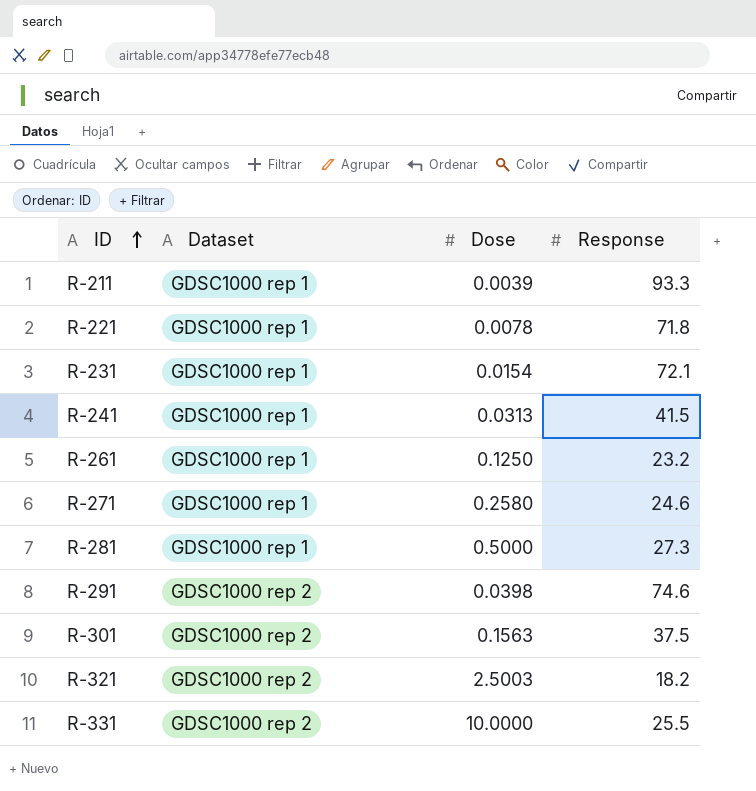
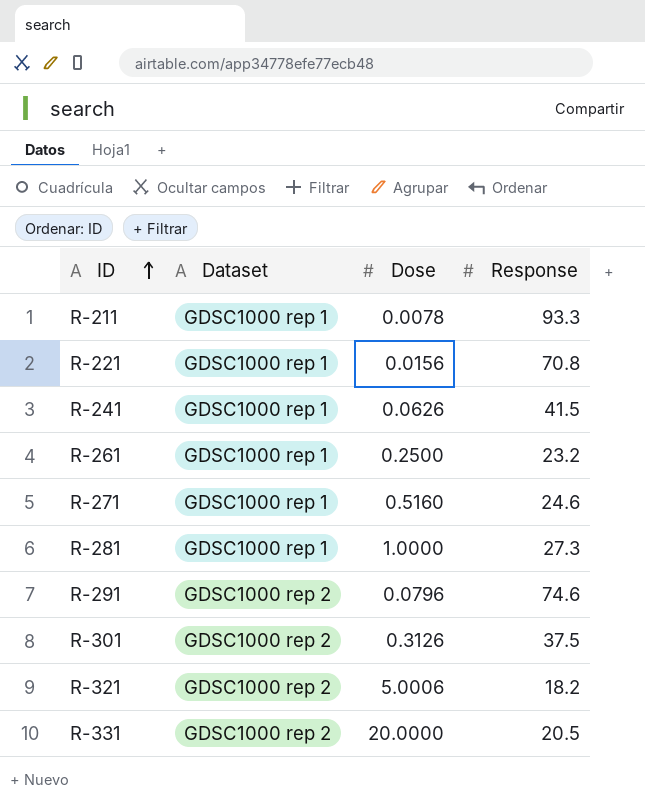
row R-231: GDSC1000 rep 1 | 0.0154 | 72.1 -> none
R-211 | Dose: 0.0039 -> 0.0078
R-221 | Dose: 0.0078 -> 0.0156
R-221 | Response: 71.8 -> 70.8
R-241 | Dose: 0.0313 -> 0.0626
R-261 | Dose: 0.1250 -> 0.2500
R-271 | Dose: 0.2580 -> 0.5160
R-281 | Dose: 0.5000 -> 1.0000
R-291 | Dose: 0.0398 -> 0.0796
R-301 | Dose: 0.1563 -> 0.3126
R-321 | Dose: 2.5003 -> 5.0006
R-331 | Dose: 10.0000 -> 20.0000
R-331 | Response: 25.5 -> 20.5

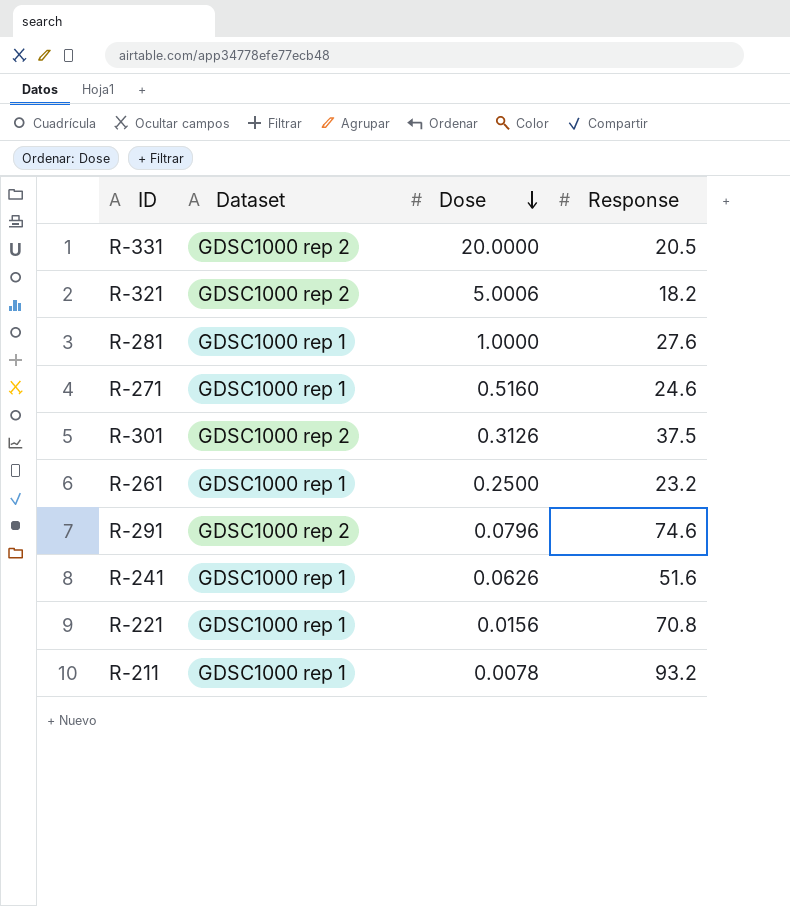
row order: ID ascending -> Dose descending
R-281 | Response: 27.3 -> 27.6
R-241 | Response: 41.5 -> 51.6
R-211 | Response: 93.3 -> 93.2

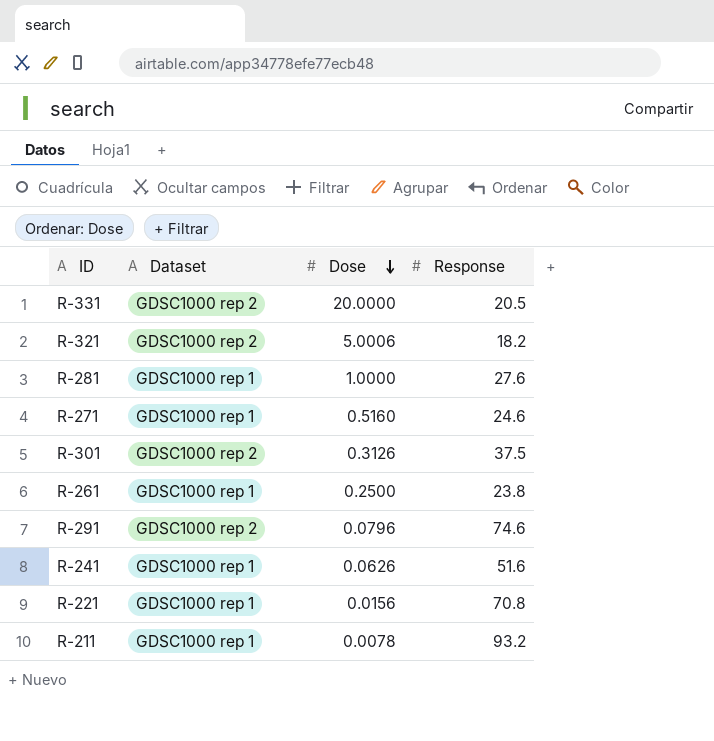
R-261 | Response: 23.2 -> 23.8

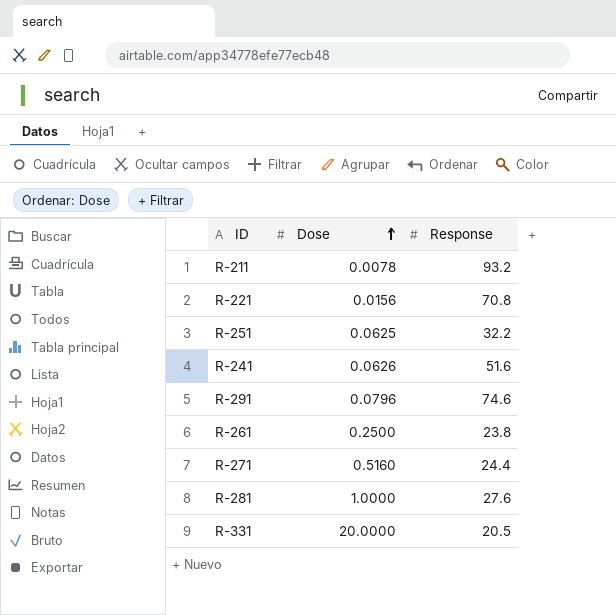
row order: Dose descending -> Dose ascending
column Dataset | position: 2 -> none
row R-321: GDSC1000 rep 2 | 5.0006 | 18.2 -> none
row R-301: GDSC1000 rep 2 | 0.3126 | 37.5 -> none
row R-251: none -> 0.0625 | 32.2
R-271 | Response: 24.6 -> 24.4

